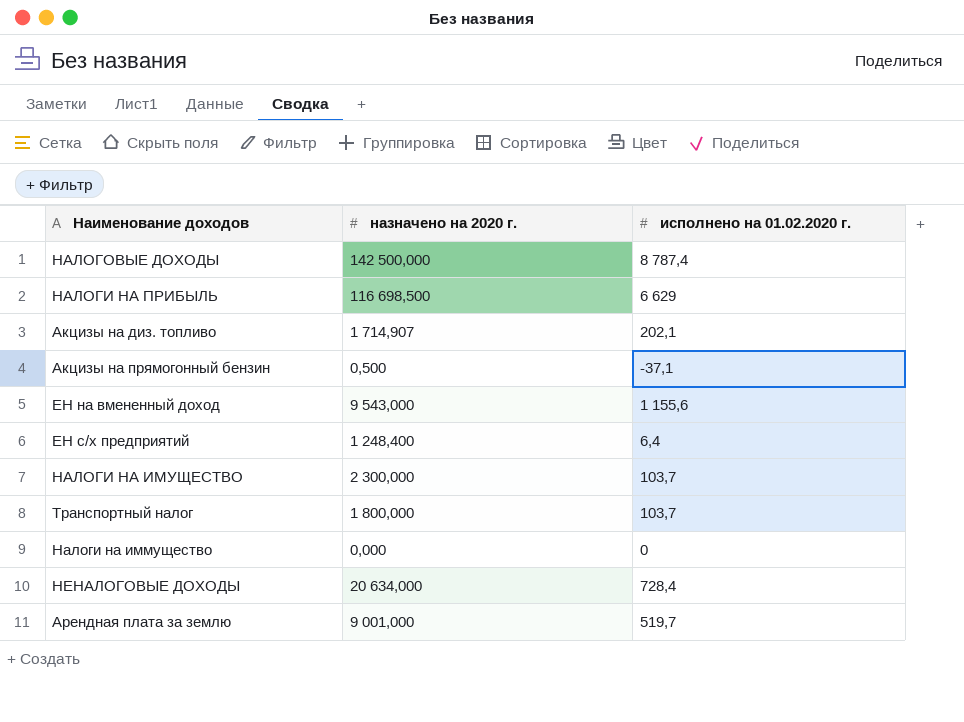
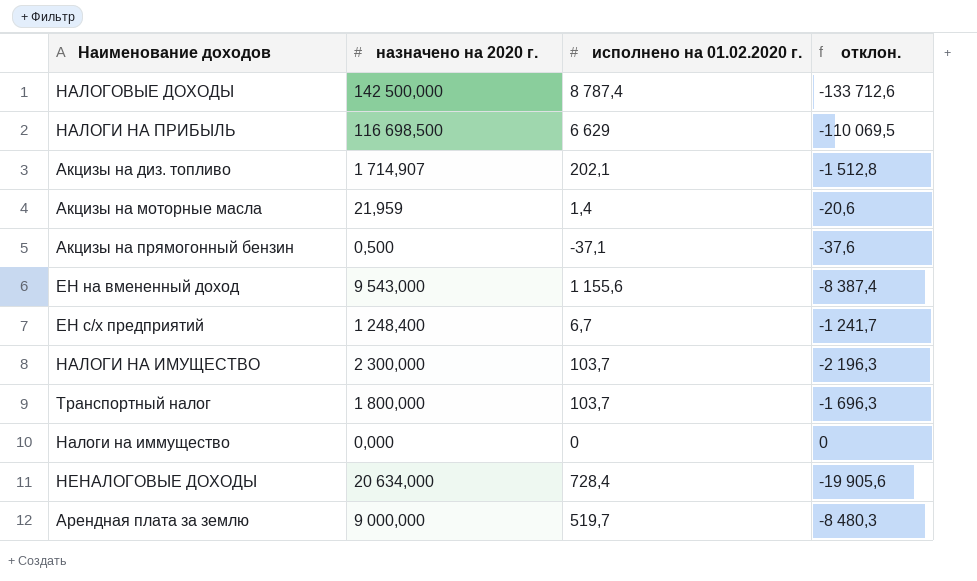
column отклон. | formula: none -> [исполнено на 01.02.2020 г.] - [назначено на 2020 г.]
row Акцизы на моторные масла: none -> 21,959 | 1,4 | -20,6
ЕН с/х предприятий | исполнено на 01.02.2020 г.: 6,4 -> 6,7
Арендная плата за землю | назначено на 2020 г.: 9 001,000 -> 9 000,000

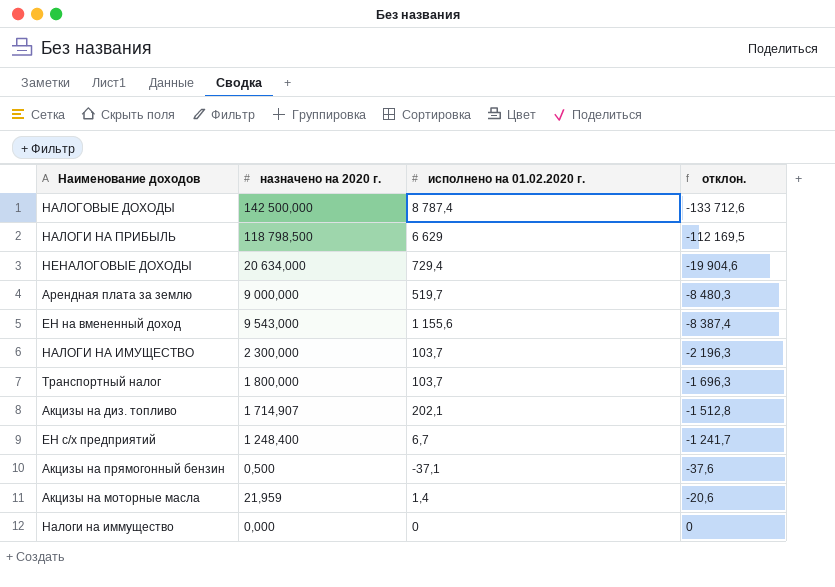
row order: none -> отклон. ascending
НАЛОГИ НА ПРИБЫЛЬ | назначено на 2020 г.: 116 698,500 -> 118 798,500
НАЛОГИ НА ПРИБЫЛЬ | отклон.: -110 069,5 -> -112 169,5
НЕНАЛОГОВЫЕ ДОХОДЫ | исполнено на 01.02.2020 г.: 728,4 -> 729,4
НЕНАЛОГОВЫЕ ДОХОДЫ | отклон.: -19 905,6 -> -19 904,6

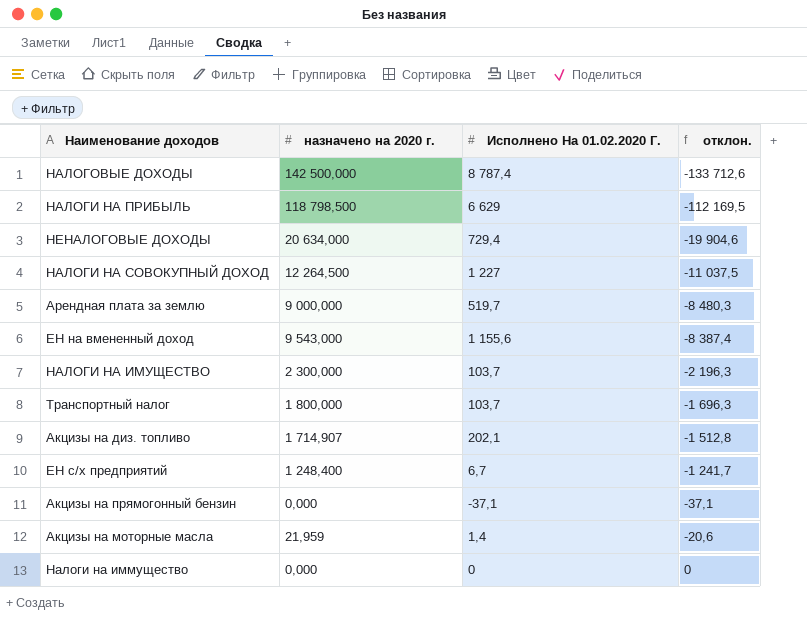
column name: исполнено на 01.02.2020 г. -> Исполнено На 01.02.2020 Г.
row НАЛОГИ НА СОВОКУПНЫЙ ДОХОД: none -> 12 264,500 | 1 227 | -11 037,5
Акцизы на прямогонный бензин | назначено на 2020 г.: 0,500 -> 0,000
Акцизы на прямогонный бензин | отклон.: -37,6 -> -37,1

